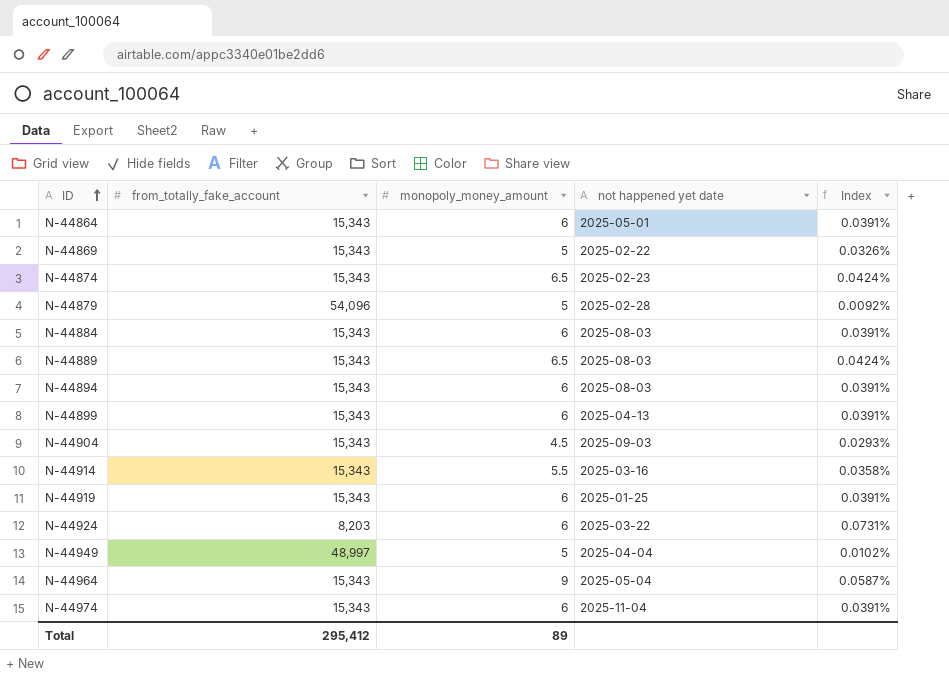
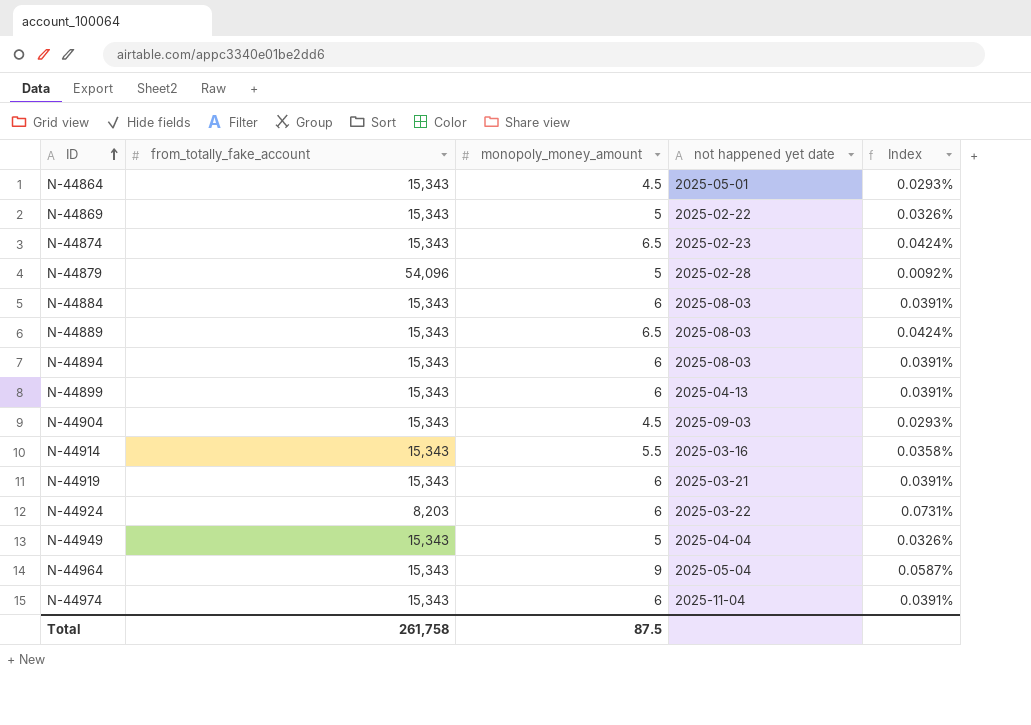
N-44864 | monopoly_money_amount: 6 -> 4.5
N-44864 | Index: 0.0391% -> 0.0293%
N-44919 | not happened yet date: 2025-01-25 -> 2025-03-21
N-44949 | from_totally_fake_account: 48,997 -> 15,343
N-44949 | Index: 0.0102% -> 0.0326%
Total | from_totally_fake_account: 295,412 -> 261,758
Total | monopoly_money_amount: 89 -> 87.5

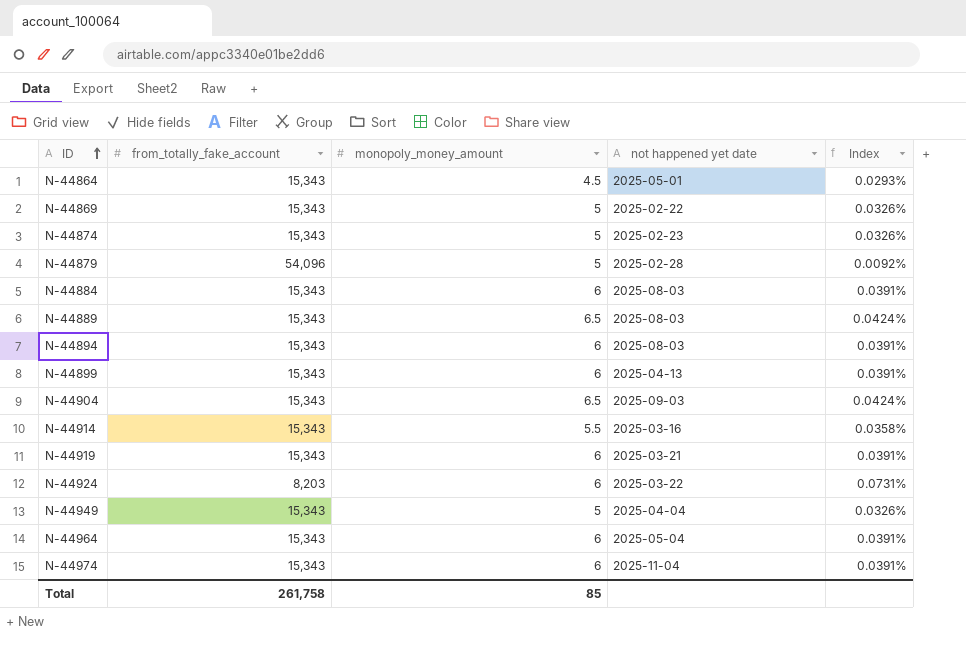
N-44874 | monopoly_money_amount: 6.5 -> 5
N-44874 | Index: 0.0424% -> 0.0326%
N-44904 | monopoly_money_amount: 4.5 -> 6.5
N-44904 | Index: 0.0293% -> 0.0424%
N-44964 | monopoly_money_amount: 9 -> 6
N-44964 | Index: 0.0587% -> 0.0391%
Total | monopoly_money_amount: 87.5 -> 85

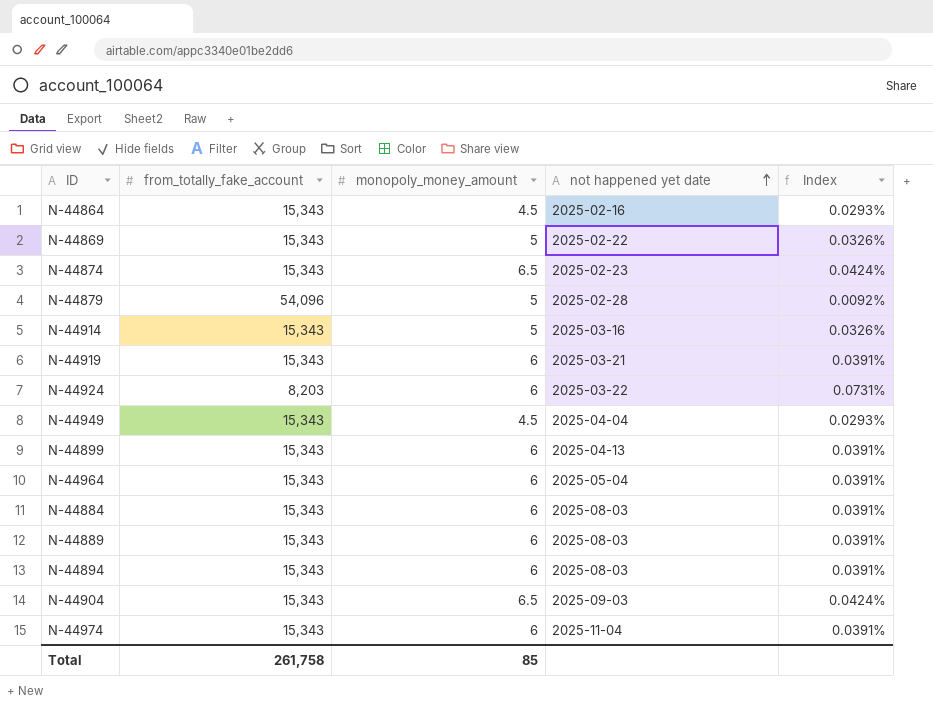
row order: ID ascending -> not happened yet date ascending
N-44864 | not happened yet date: 2025-05-01 -> 2025-02-16
N-44874 | monopoly_money_amount: 5 -> 6.5
N-44874 | Index: 0.0326% -> 0.0424%
N-44914 | monopoly_money_amount: 5.5 -> 5
N-44914 | Index: 0.0358% -> 0.0326%
N-44949 | monopoly_money_amount: 5 -> 4.5
N-44949 | Index: 0.0326% -> 0.0293%
N-44889 | monopoly_money_amount: 6.5 -> 6
N-44889 | Index: 0.0424% -> 0.0391%

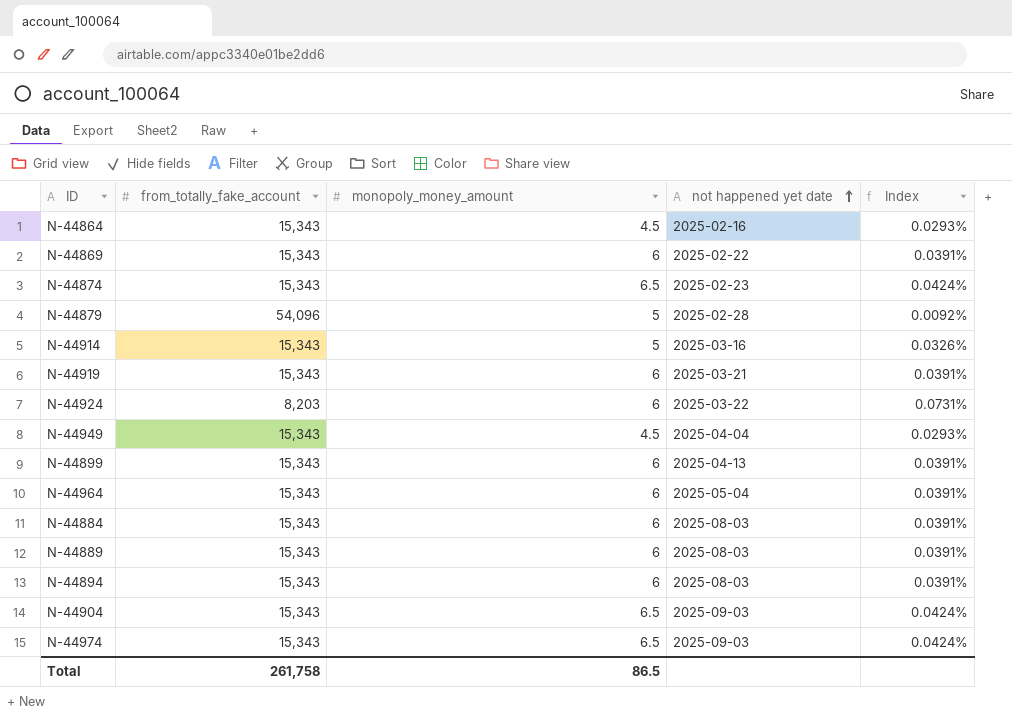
N-44869 | monopoly_money_amount: 5 -> 6
N-44869 | Index: 0.0326% -> 0.0391%
N-44974 | monopoly_money_amount: 6 -> 6.5
N-44974 | not happened yet date: 2025-11-04 -> 2025-09-03
N-44974 | Index: 0.0391% -> 0.0424%
Total | monopoly_money_amount: 85 -> 86.5

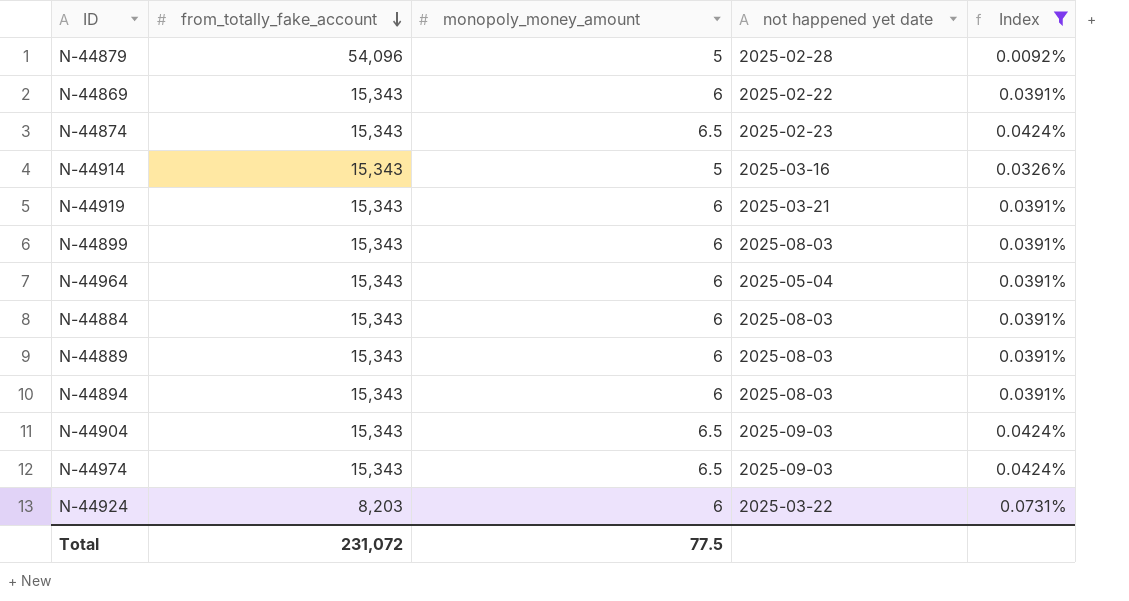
filter: none -> Index != 0.0293%
row order: not happened yet date ascending -> from_totally_fake_account descending
N-44899 | not happened yet date: 2025-04-13 -> 2025-08-03
Total | from_totally_fake_account: 261,758 -> 231,072
Total | monopoly_money_amount: 86.5 -> 77.5

